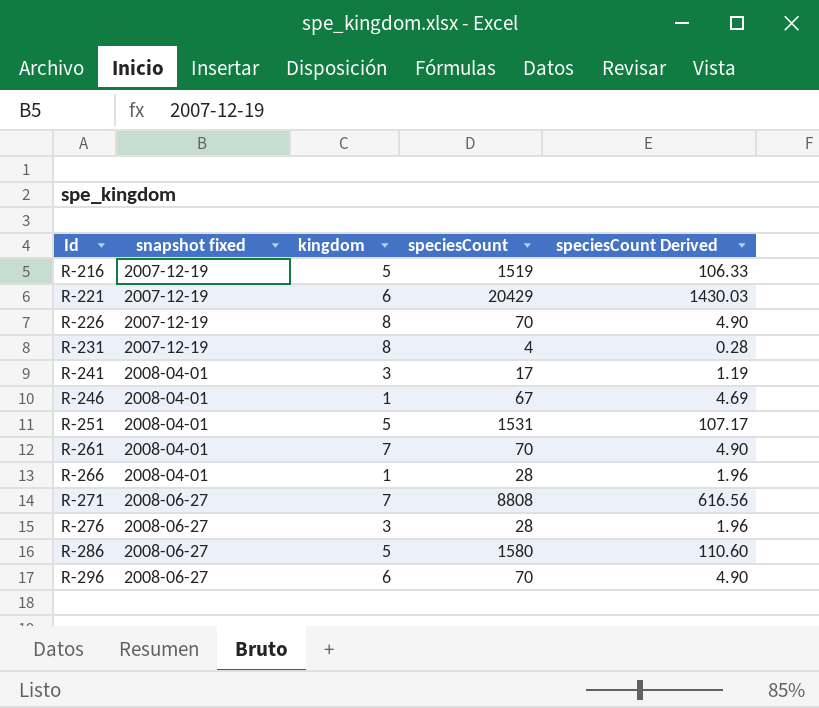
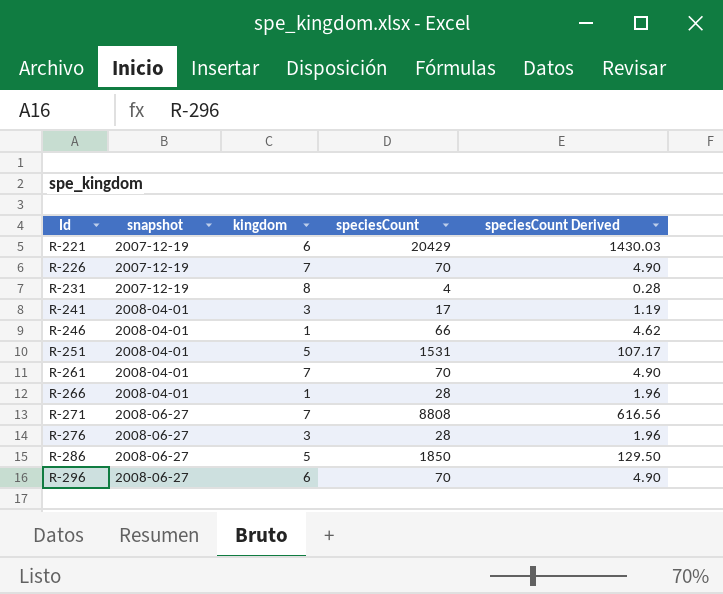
column name: snapshot fixed -> snapshot
row R-216: 2007-12-19 | 5 | 1519 | 106.33 -> none
R-226 | kingdom: 8 -> 7
R-246 | speciesCount: 67 -> 66
R-246 | speciesCount Derived: 4.69 -> 4.62
R-286 | speciesCount: 1580 -> 1850
R-286 | speciesCount Derived: 110.60 -> 129.50

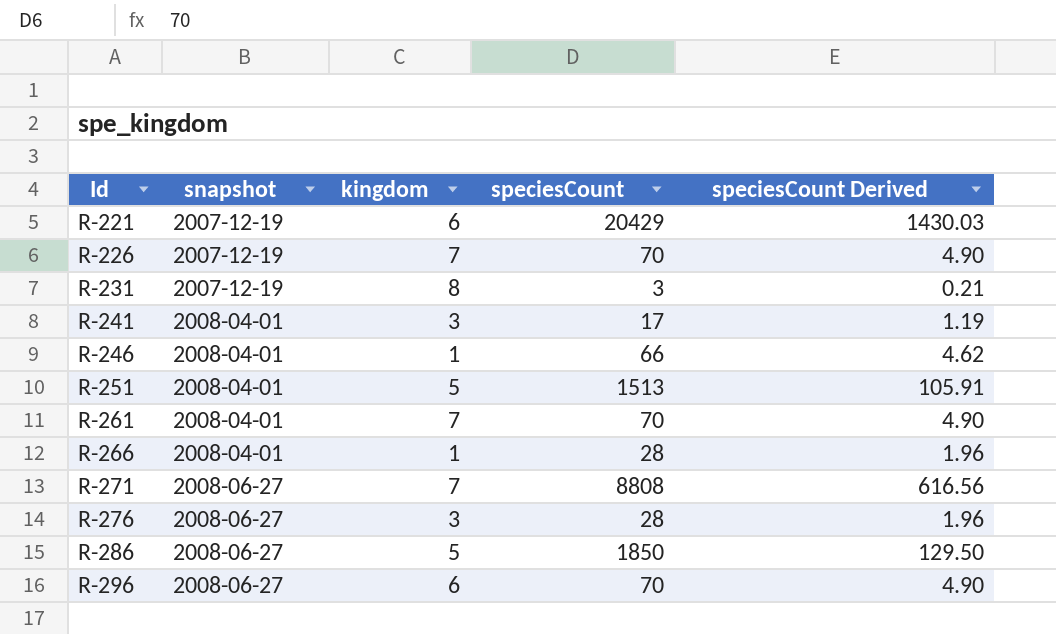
R-231 | speciesCount: 4 -> 3
R-231 | speciesCount Derived: 0.28 -> 0.21
R-251 | speciesCount: 1531 -> 1513
R-251 | speciesCount Derived: 107.17 -> 105.91

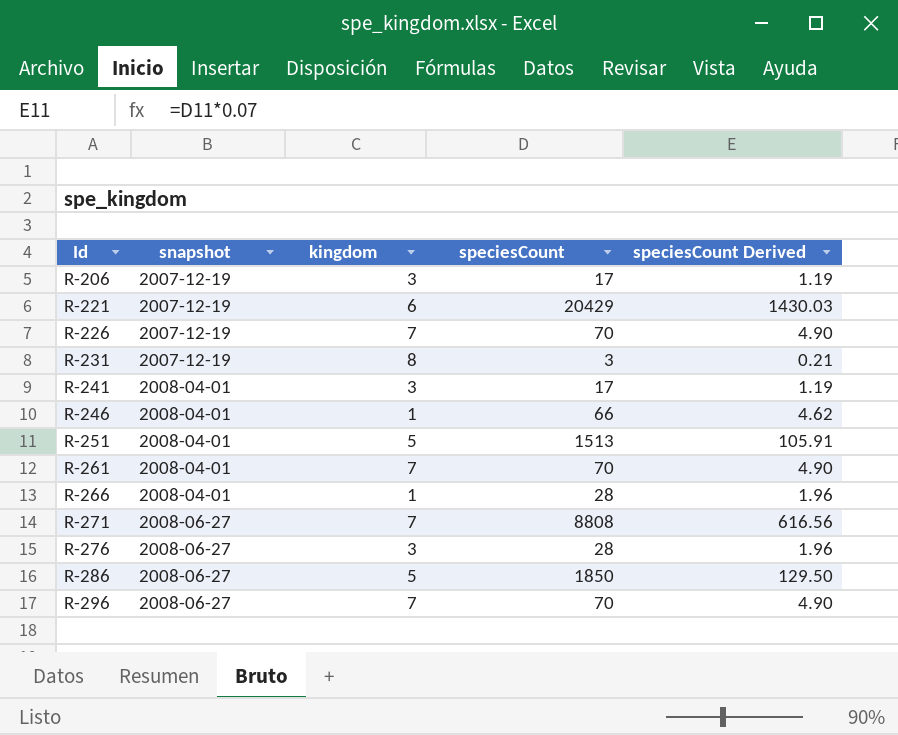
row R-206: none -> 2007-12-19 | 3 | 17 | 1.19
R-296 | kingdom: 6 -> 7

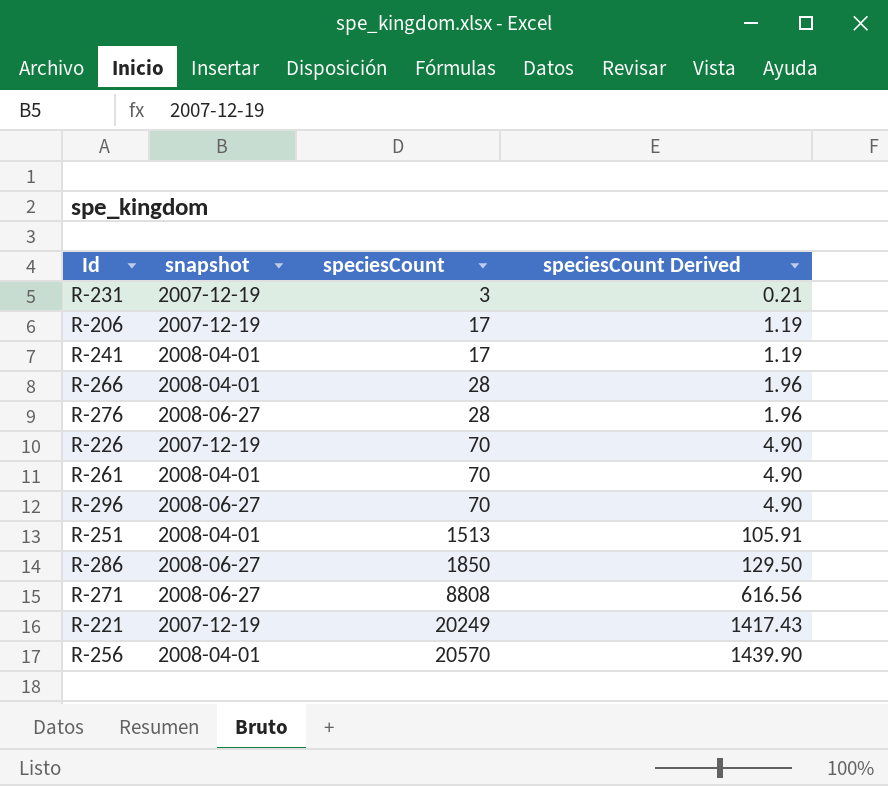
row order: Id ascending -> speciesCount ascending
column kingdom | position: 3 -> none
row R-246: 2008-04-01 | 1 | 66 | 4.62 -> none
R-221 | speciesCount: 20429 -> 20249
R-221 | speciesCount Derived: 1430.03 -> 1417.43
row R-256: none -> 2008-04-01 | 20570 | 1439.90

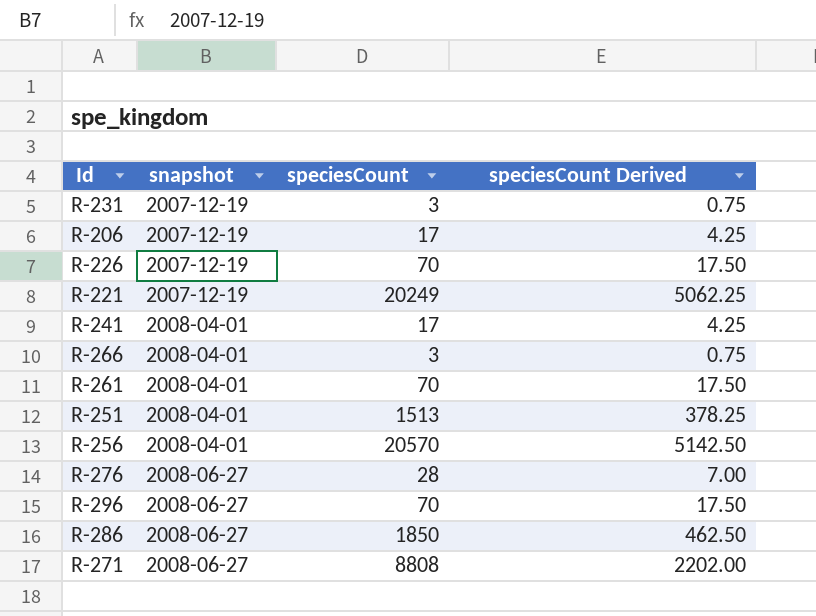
row order: speciesCount ascending -> snapshot ascending
column speciesCount Derived | formula: [speciesCount] * 0.07 -> [speciesCount] * 0.25
R-266 | speciesCount: 28 -> 3

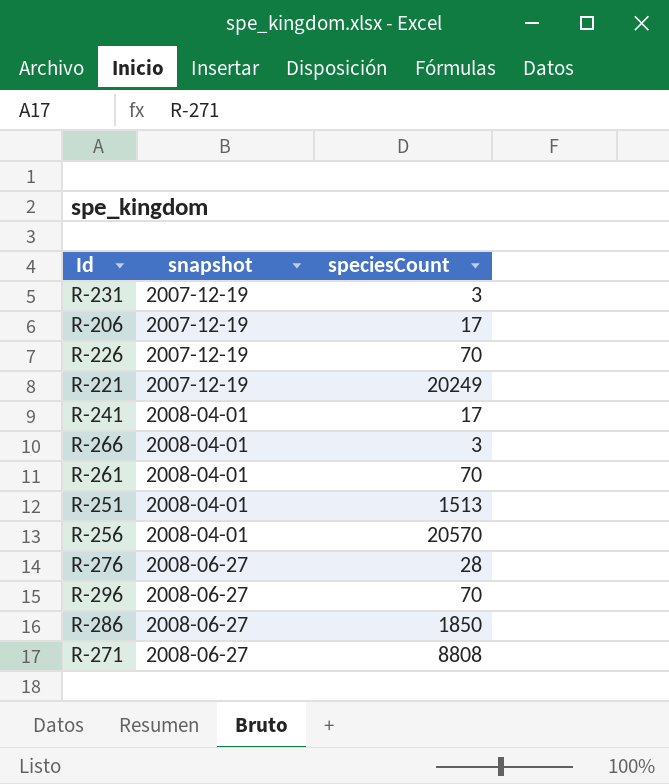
column speciesCount Derived | formula: [speciesCount] * 0.25 -> none

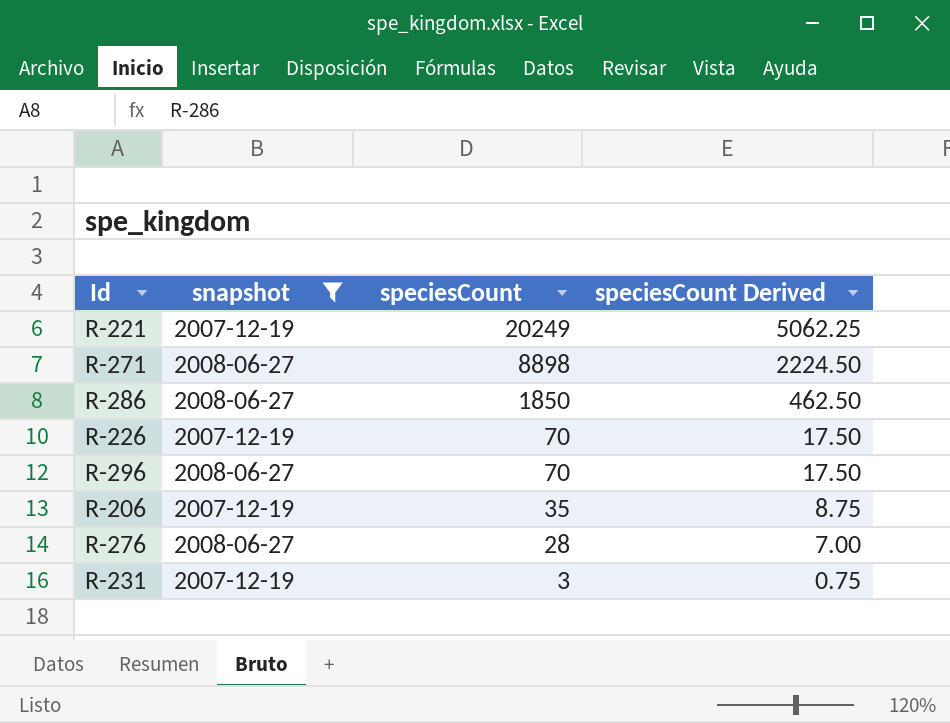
filter: none -> snapshot != 2008-04-01
row order: snapshot ascending -> speciesCount descending
column speciesCount Derived | formula: none -> [speciesCount] * 0.25
R-271 | speciesCount: 8808 -> 8898
R-206 | speciesCount: 17 -> 35

